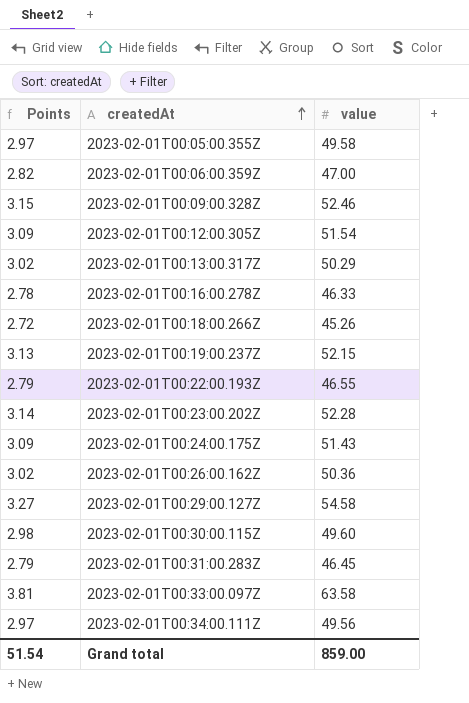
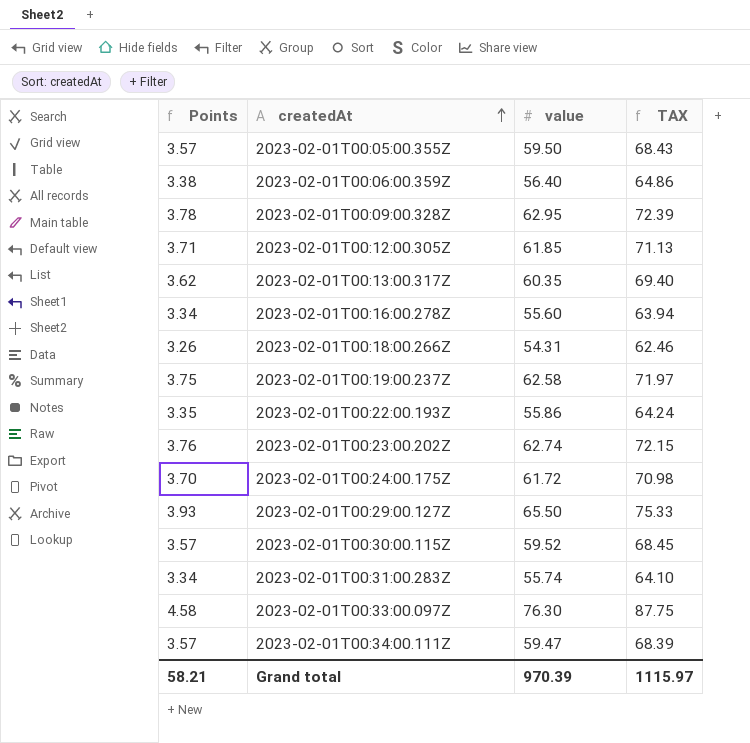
column TAX | formula: none -> [value] * 1.15
row 2023-02-01T00:26:00.162Z: 3.02 | 50.36 -> none
2023-02-01T00:05:00.355Z | Points: 2.97 -> 3.57
2023-02-01T00:05:00.355Z | value: 49.58 -> 59.50
2023-02-01T00:06:00.359Z | Points: 2.82 -> 3.38
2023-02-01T00:06:00.359Z | value: 47.00 -> 56.40
2023-02-01T00:09:00.328Z | Points: 3.15 -> 3.78
2023-02-01T00:09:00.328Z | value: 52.46 -> 62.95
2023-02-01T00:12:00.305Z | Points: 3.09 -> 3.71
2023-02-01T00:12:00.305Z | value: 51.54 -> 61.85
2023-02-01T00:13:00.317Z | Points: 3.02 -> 3.62
2023-02-01T00:13:00.317Z | value: 50.29 -> 60.35
2023-02-01T00:16:00.278Z | Points: 2.78 -> 3.34
2023-02-01T00:16:00.278Z | value: 46.33 -> 55.60
2023-02-01T00:18:00.266Z | Points: 2.72 -> 3.26
2023-02-01T00:18:00.266Z | value: 45.26 -> 54.31
2023-02-01T00:19:00.237Z | Points: 3.13 -> 3.75
2023-02-01T00:19:00.237Z | value: 52.15 -> 62.58
2023-02-01T00:22:00.193Z | Points: 2.79 -> 3.35
2023-02-01T00:22:00.193Z | value: 46.55 -> 55.86
2023-02-01T00:23:00.202Z | Points: 3.14 -> 3.76
2023-02-01T00:23:00.202Z | value: 52.28 -> 62.74
2023-02-01T00:24:00.175Z | Points: 3.09 -> 3.70
2023-02-01T00:24:00.175Z | value: 51.43 -> 61.72
2023-02-01T00:29:00.127Z | Points: 3.27 -> 3.93
2023-02-01T00:29:00.127Z | value: 54.58 -> 65.50
2023-02-01T00:30:00.115Z | Points: 2.98 -> 3.57
2023-02-01T00:30:00.115Z | value: 49.60 -> 59.52
2023-02-01T00:31:00.283Z | Points: 2.79 -> 3.34
2023-02-01T00:31:00.283Z | value: 46.45 -> 55.74
2023-02-01T00:33:00.097Z | Points: 3.81 -> 4.58
2023-02-01T00:33:00.097Z | value: 63.58 -> 76.30
2023-02-01T00:34:00.111Z | Points: 2.97 -> 3.57
2023-02-01T00:34:00.111Z | value: 49.56 -> 59.47
Grand total | Points: 51.54 -> 58.21
Grand total | value: 859.00 -> 970.39

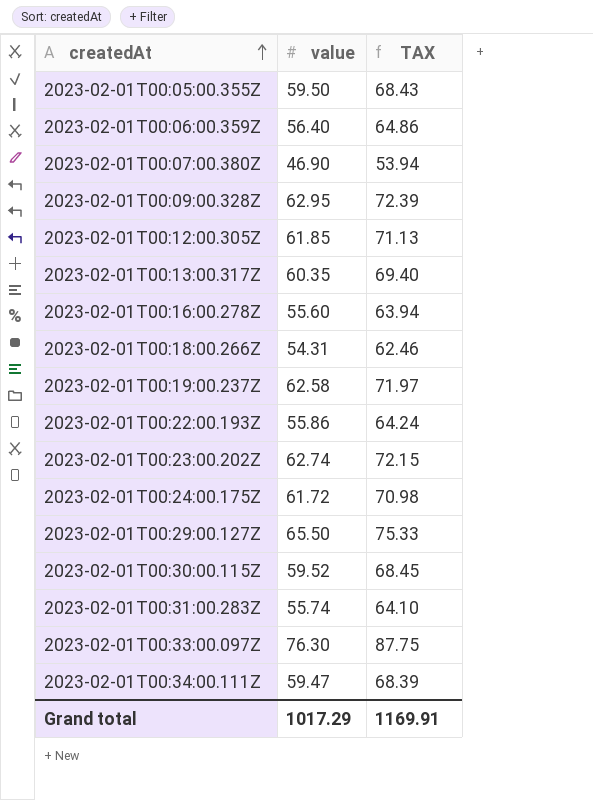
column Points | formula: [value] * 0.06 -> none
row 2023-02-01T00:07:00.380Z: none -> 46.90 | 53.94
Grand total | value: 970.39 -> 1017.29
Grand total | TAX: 1115.97 -> 1169.91

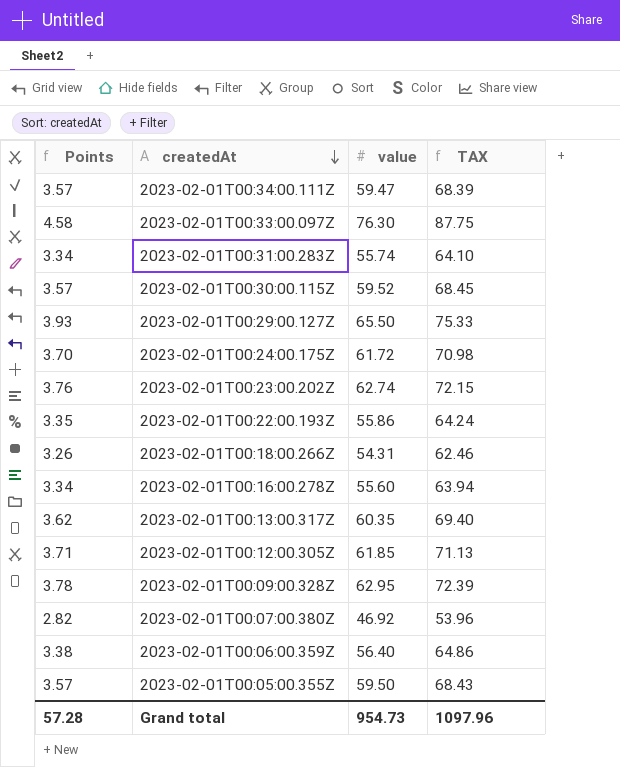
row order: createdAt ascending -> createdAt descending
column Points | formula: none -> [value] * 0.06
row 2023-02-01T00:19:00.237Z: 62.58 | 71.97 -> none
2023-02-01T00:07:00.380Z | value: 46.90 -> 46.92
2023-02-01T00:07:00.380Z | TAX: 53.94 -> 53.96
Grand total | value: 1017.29 -> 954.73
Grand total | TAX: 1169.91 -> 1097.96

